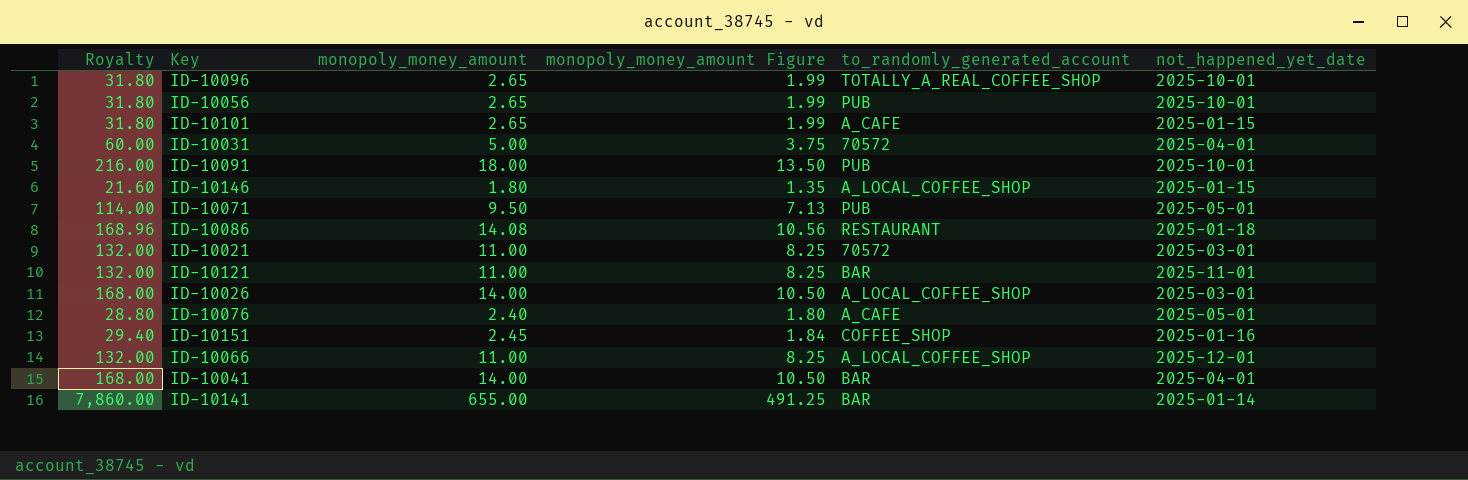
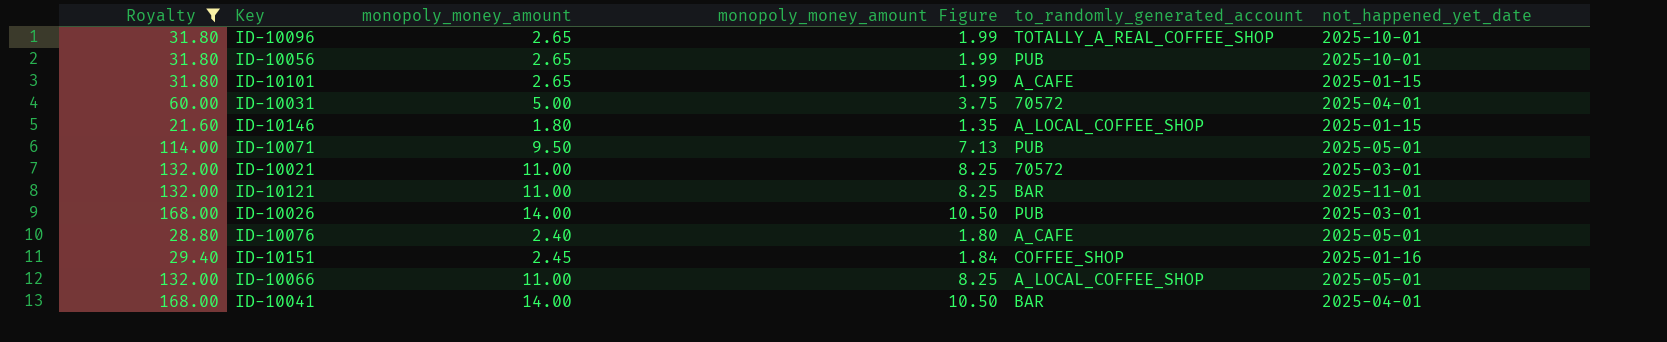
filter: none -> Royalty <= 168.00
ID-10026 | to_randomly_generated_account: A_LOCAL_COFFEE_SHOP -> PUB
ID-10066 | not_happened_yet_date: 2025-12-01 -> 2025-05-01

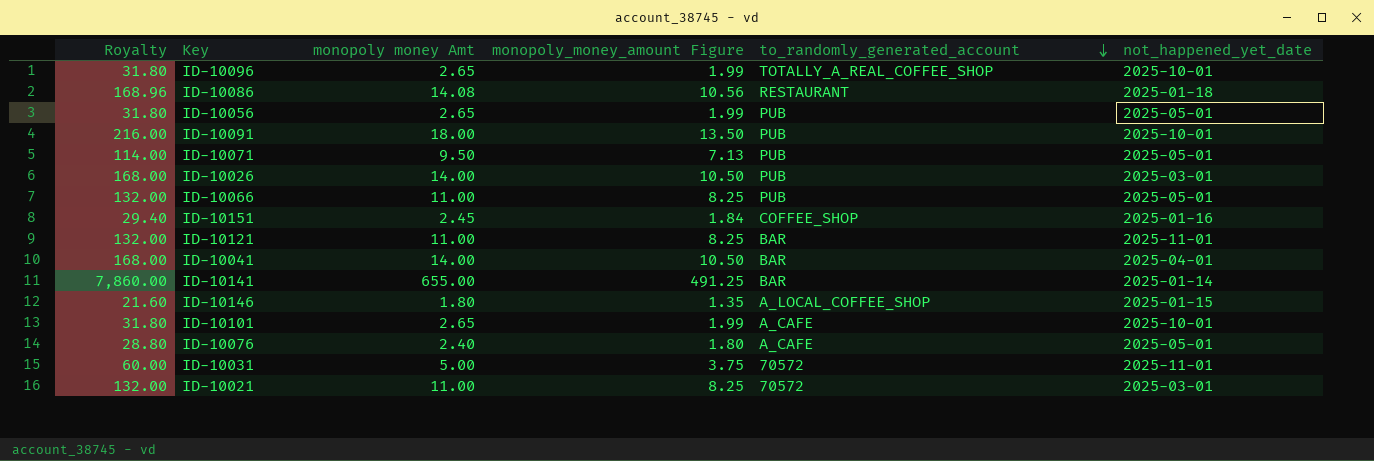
filter: Royalty <= 168.00 -> none
row order: none -> to_randomly_generated_account descending
column name: monopoly_money_amount -> monopoly money Amt
ID-10056 | not_happened_yet_date: 2025-10-01 -> 2025-05-01
ID-10066 | to_randomly_generated_account: A_LOCAL_COFFEE_SHOP -> PUB
ID-10101 | not_happened_yet_date: 2025-01-15 -> 2025-10-01
ID-10031 | not_happened_yet_date: 2025-04-01 -> 2025-11-01

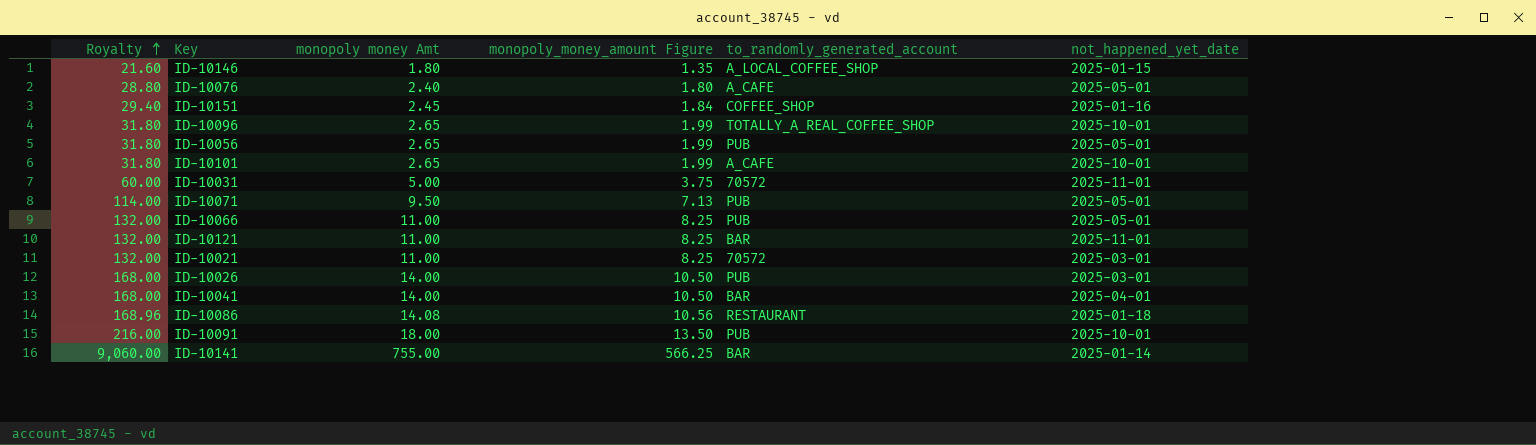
row order: to_randomly_generated_account descending -> Royalty ascending
ID-10141 | Royalty: 7,860.00 -> 9,060.00
ID-10141 | monopoly money Amt: 655.00 -> 755.00
ID-10141 | monopoly_money_amount Figure: 491.25 -> 566.25

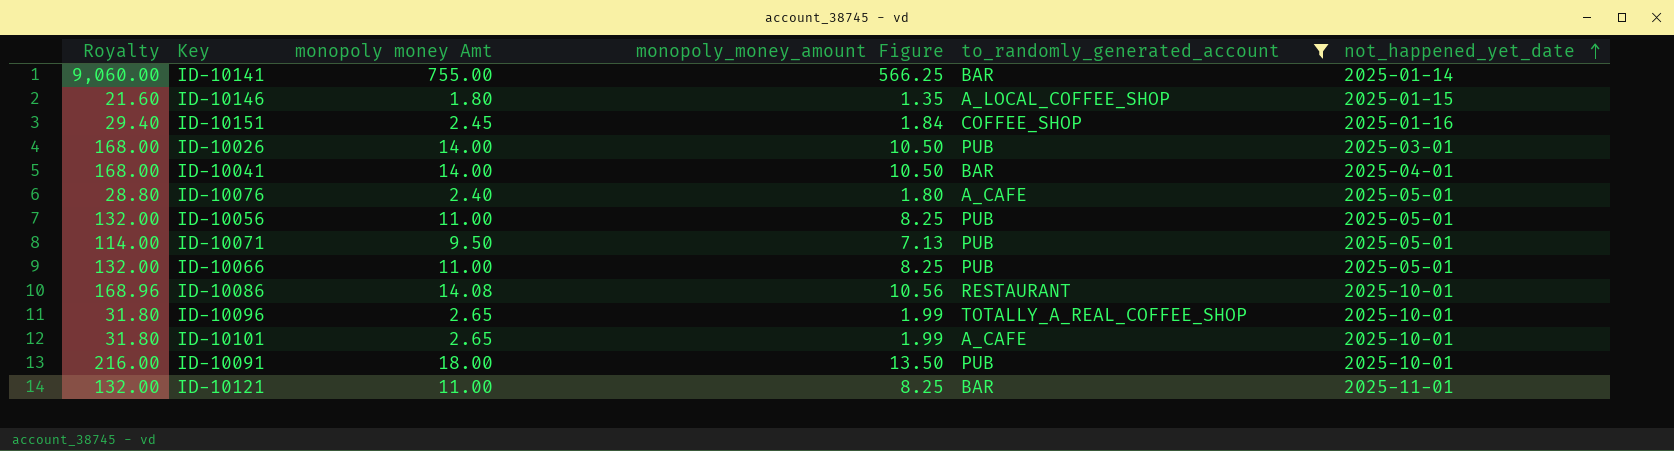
filter: none -> to_randomly_generated_account != 70572
row order: Royalty ascending -> not_happened_yet_date ascending
ID-10056 | Royalty: 31.80 -> 132.00
ID-10056 | monopoly money Amt: 2.65 -> 11.00
ID-10056 | monopoly_money_amount Figure: 1.99 -> 8.25
ID-10086 | not_happened_yet_date: 2025-01-18 -> 2025-10-01

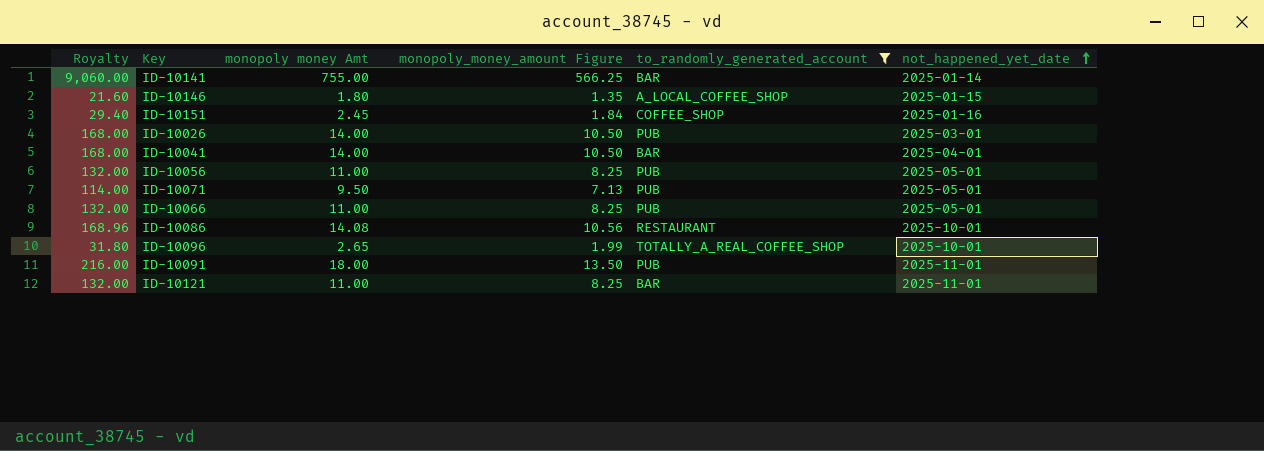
row ID-10076: 28.80 | 2.40 | 1.80 | A_CAFE | 2025-05-01 -> none
row ID-10101: 31.80 | 2.65 | 1.99 | A_CAFE | 2025-10-01 -> none
ID-10091 | not_happened_yet_date: 2025-10-01 -> 2025-11-01

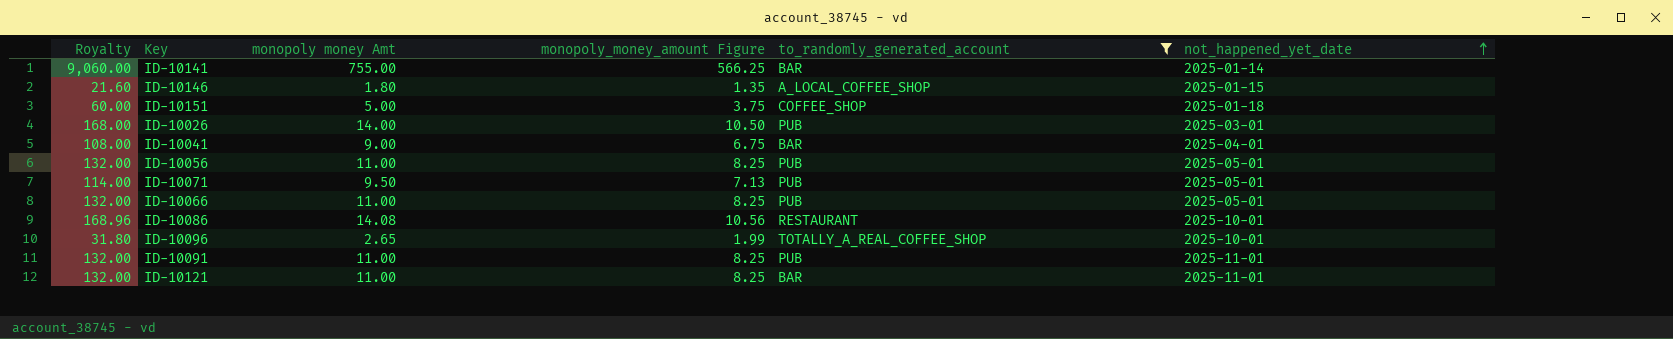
ID-10151 | Royalty: 29.40 -> 60.00
ID-10151 | monopoly money Amt: 2.45 -> 5.00
ID-10151 | monopoly_money_amount Figure: 1.84 -> 3.75
ID-10151 | not_happened_yet_date: 2025-01-16 -> 2025-01-18
ID-10041 | Royalty: 168.00 -> 108.00
ID-10041 | monopoly money Amt: 14.00 -> 9.00
ID-10041 | monopoly_money_amount Figure: 10.50 -> 6.75
ID-10091 | Royalty: 216.00 -> 132.00
ID-10091 | monopoly money Amt: 18.00 -> 11.00
ID-10091 | monopoly_money_amount Figure: 13.50 -> 8.25

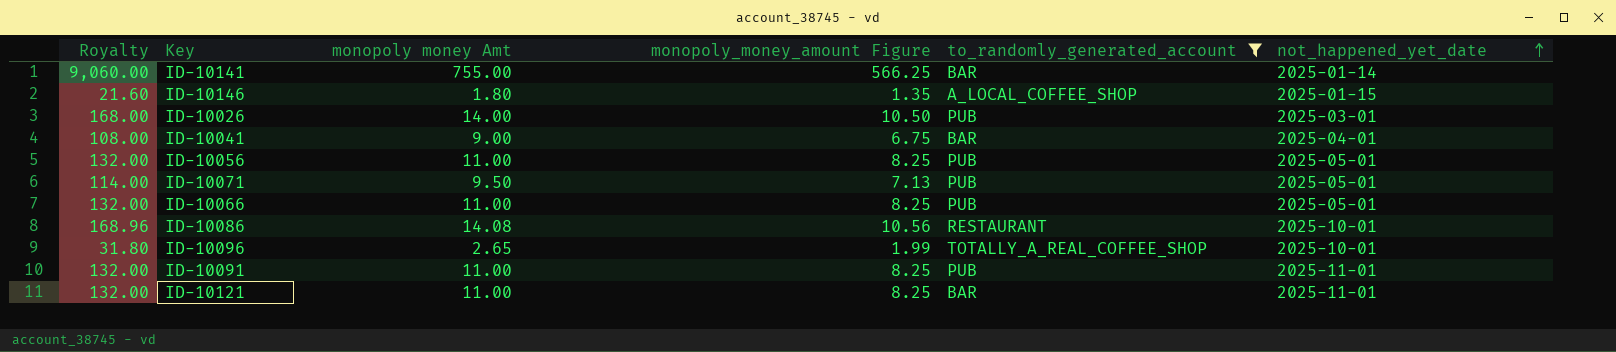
row ID-10151: 60.00 | 5.00 | 3.75 | COFFEE_SHOP | 2025-01-18 -> none

